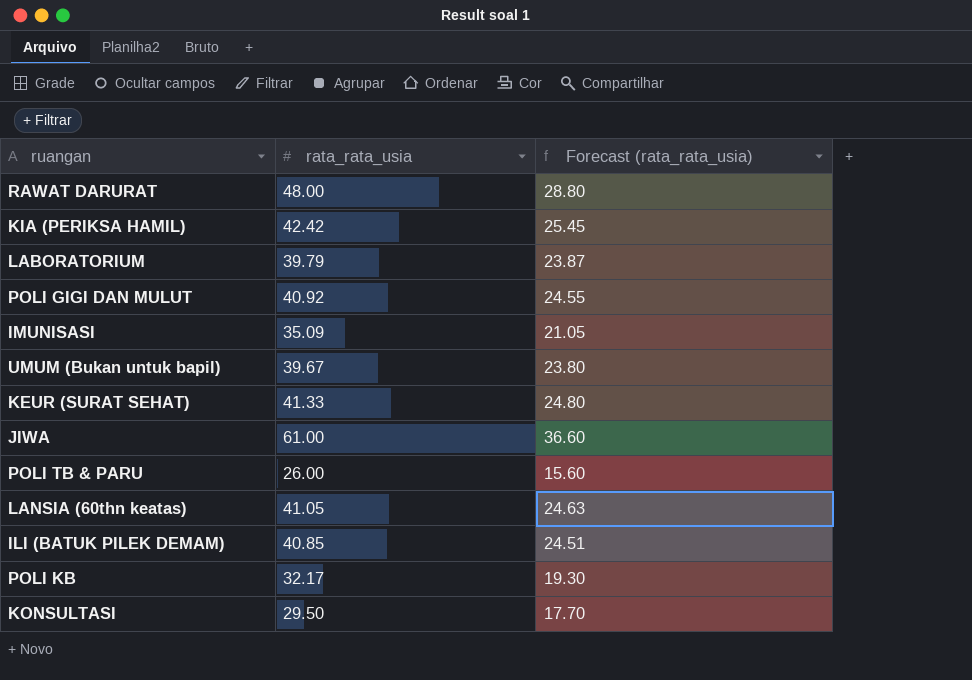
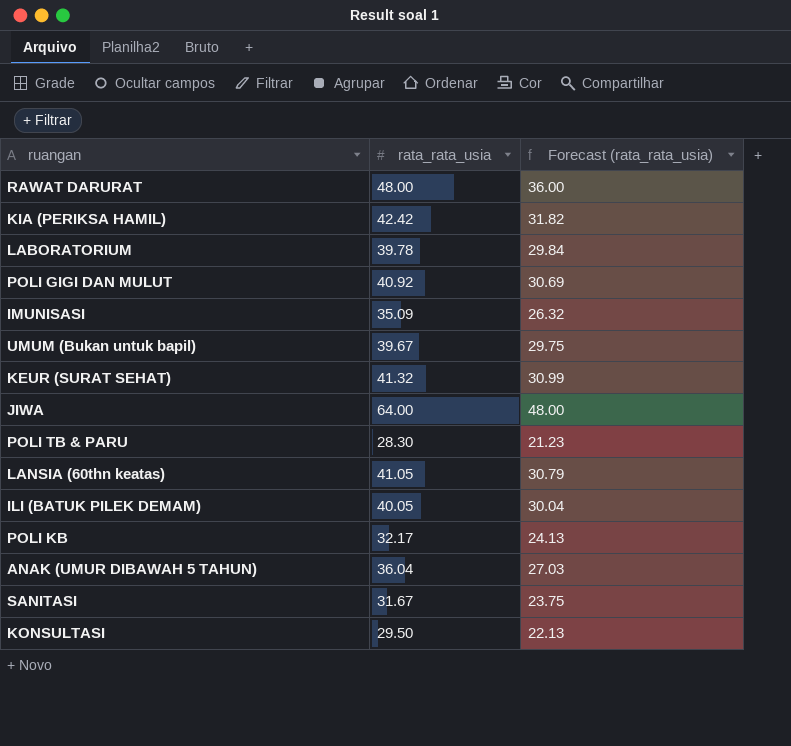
column Forecast (rata_rata_usia) | formula: [rata_rata_usia] * 0.6 -> [rata_rata_usia] * 0.75
LABORATORIUM | rata_rata_usia: 39.79 -> 39.78
KEUR (SURAT SEHAT) | rata_rata_usia: 41.33 -> 41.32
JIWA | rata_rata_usia: 61.00 -> 64.00
POLI TB & PARU | rata_rata_usia: 26.00 -> 28.30
ILI (BATUK PILEK DEMAM) | rata_rata_usia: 40.85 -> 40.05
row ANAK (UMUR DIBAWAH 5 TAHUN): none -> 36.04 | 27.03
row SANITASI: none -> 31.67 | 23.75

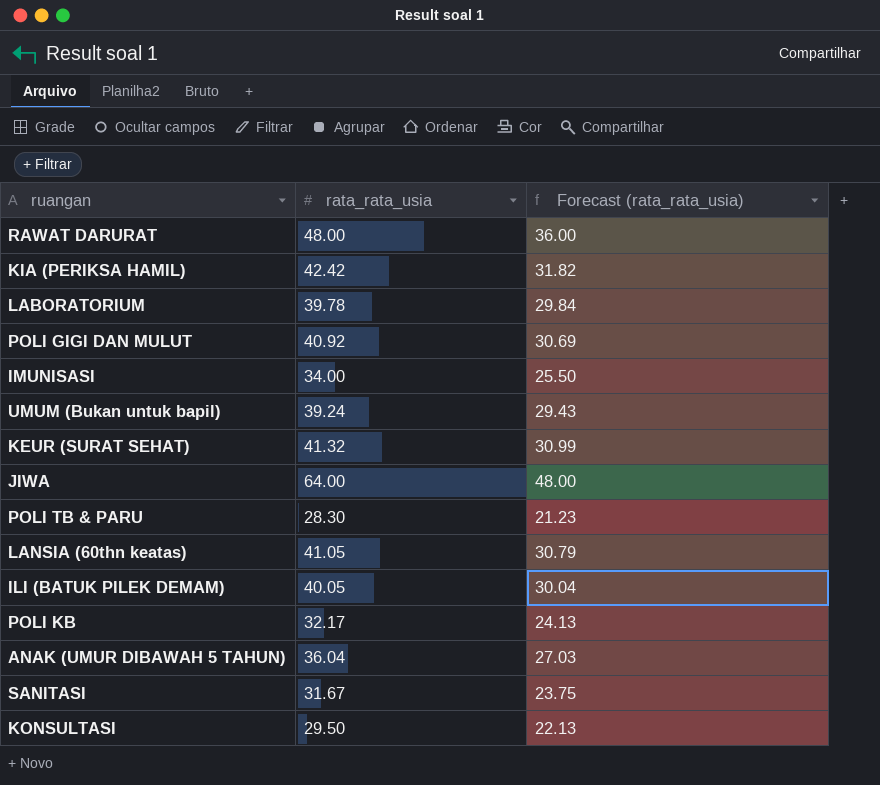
IMUNISASI | rata_rata_usia: 35.09 -> 34.00
IMUNISASI | Forecast (rata_rata_usia): 26.32 -> 25.50
UMUM (Bukan untuk bapil) | rata_rata_usia: 39.67 -> 39.24
UMUM (Bukan untuk bapil) | Forecast (rata_rata_usia): 29.75 -> 29.43

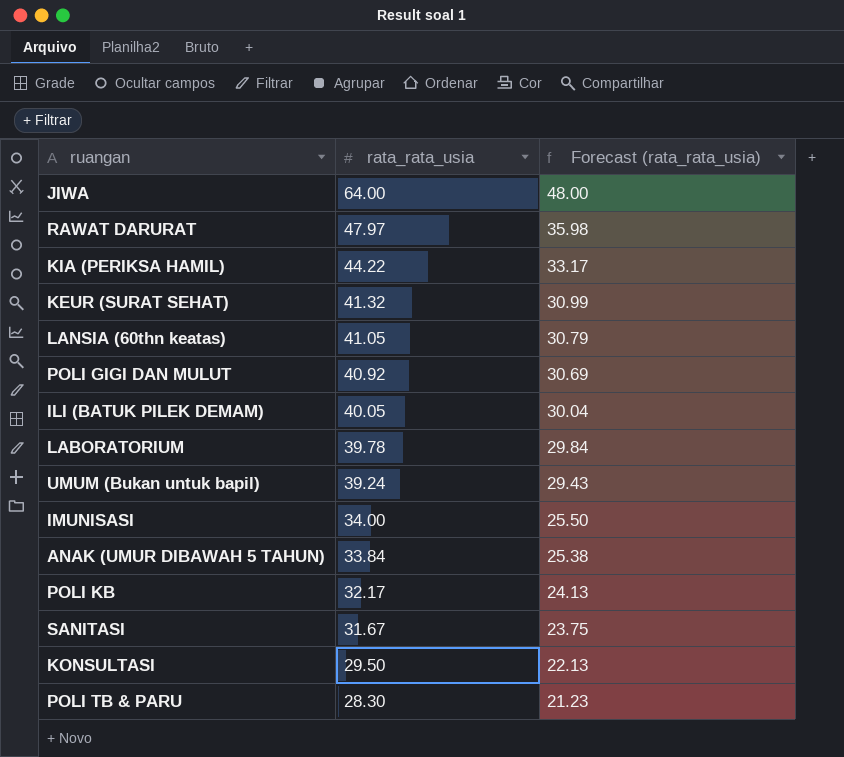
row order: none -> rata_rata_usia descending
RAWAT DARURAT | rata_rata_usia: 48.00 -> 47.97
RAWAT DARURAT | Forecast (rata_rata_usia): 36.00 -> 35.98
KIA (PERIKSA HAMIL) | rata_rata_usia: 42.42 -> 44.22
KIA (PERIKSA HAMIL) | Forecast (rata_rata_usia): 31.82 -> 33.17
ANAK (UMUR DIBAWAH 5 TAHUN) | rata_rata_usia: 36.04 -> 33.84
ANAK (UMUR DIBAWAH 5 TAHUN) | Forecast (rata_rata_usia): 27.03 -> 25.38

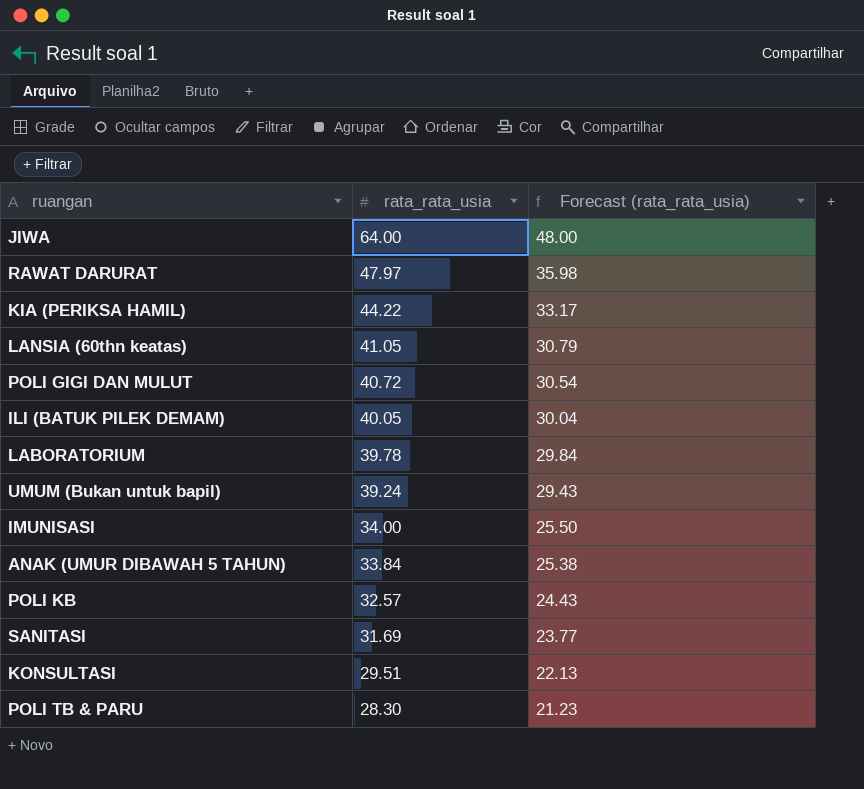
row KEUR (SURAT SEHAT): 41.32 | 30.99 -> none
POLI GIGI DAN MULUT | rata_rata_usia: 40.92 -> 40.72
POLI GIGI DAN MULUT | Forecast (rata_rata_usia): 30.69 -> 30.54
POLI KB | rata_rata_usia: 32.17 -> 32.57
POLI KB | Forecast (rata_rata_usia): 24.13 -> 24.43
SANITASI | rata_rata_usia: 31.67 -> 31.69
SANITASI | Forecast (rata_rata_usia): 23.75 -> 23.77
KONSULTASI | rata_rata_usia: 29.50 -> 29.51

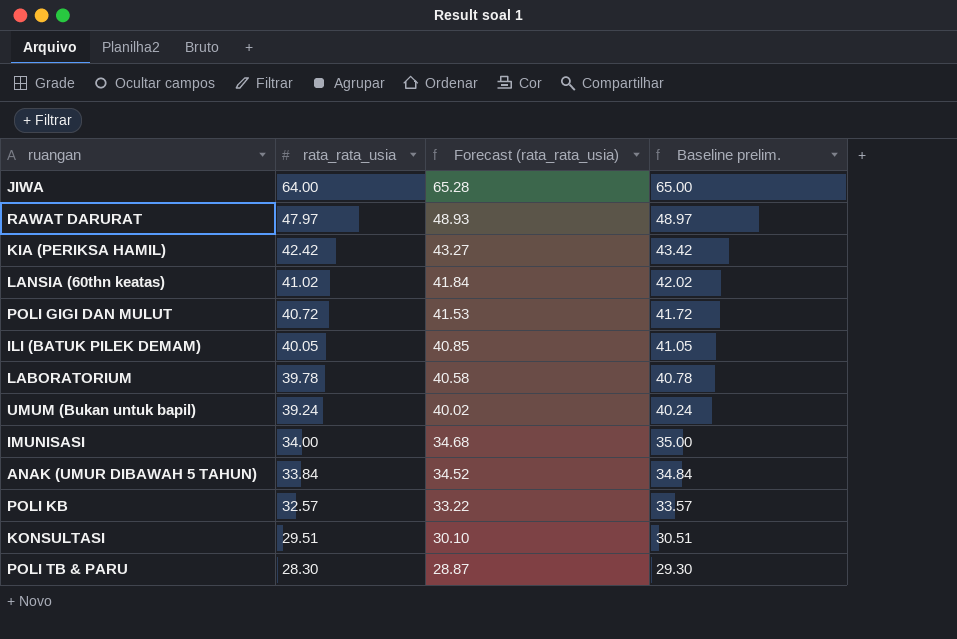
column Forecast (rata_rata_usia) | formula: [rata_rata_usia] * 0.75 -> [rata_rata_usia] * 1.02
column Baseline prelim. | formula: none -> [rata_rata_usia] + 1
row SANITASI: 31.69 | 23.77 -> none
KIA (PERIKSA HAMIL) | rata_rata_usia: 44.22 -> 42.42
LANSIA (60thn keatas) | rata_rata_usia: 41.05 -> 41.02

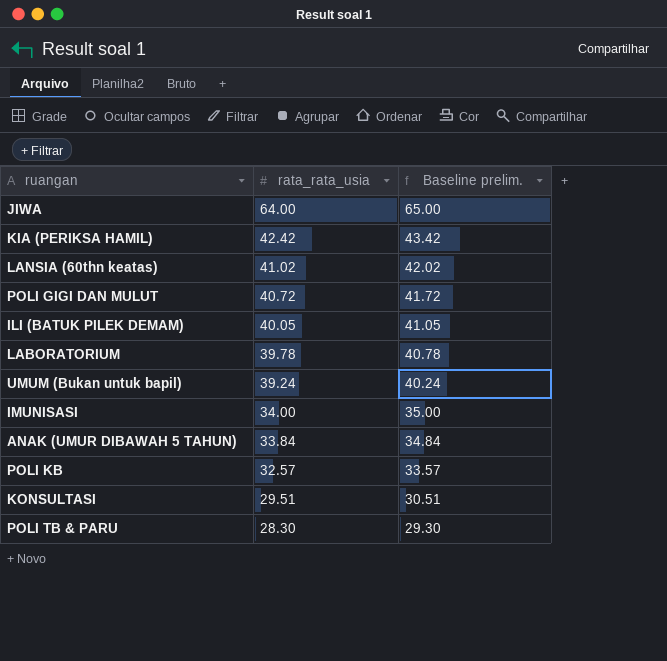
column Forecast (rata_rata_usia) | formula: [rata_rata_usia] * 1.02 -> none
row RAWAT DARURAT: 47.97 | 48.93 | 48.97 -> none

